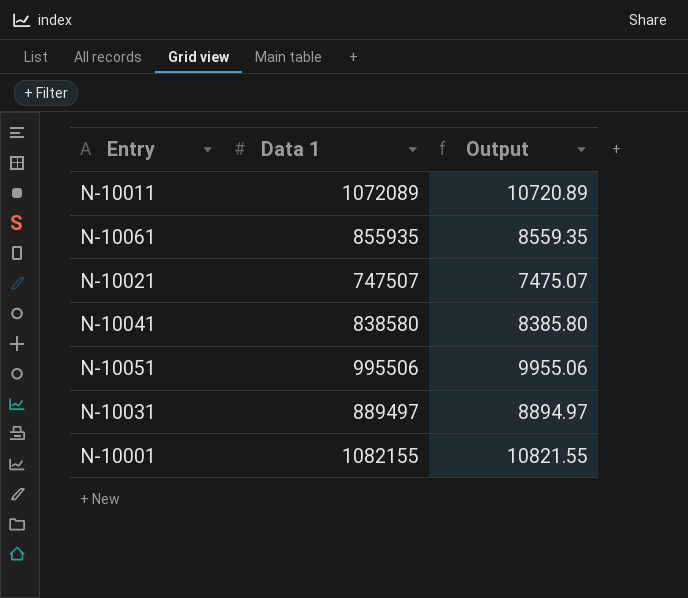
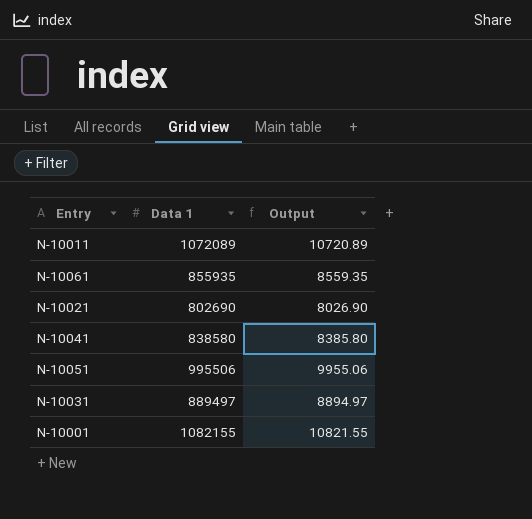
N-10021 | Data 1: 747507 -> 802690
N-10021 | Output: 7475.07 -> 8026.90

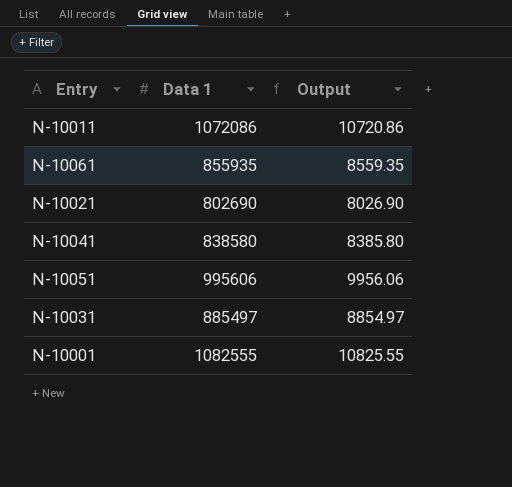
N-10011 | Data 1: 1072089 -> 1072086
N-10011 | Output: 10720.89 -> 10720.86
N-10051 | Data 1: 995506 -> 995606
N-10051 | Output: 9955.06 -> 9956.06
N-10031 | Data 1: 889497 -> 885497
N-10031 | Output: 8894.97 -> 8854.97
N-10001 | Data 1: 1082155 -> 1082555
N-10001 | Output: 10821.55 -> 10825.55

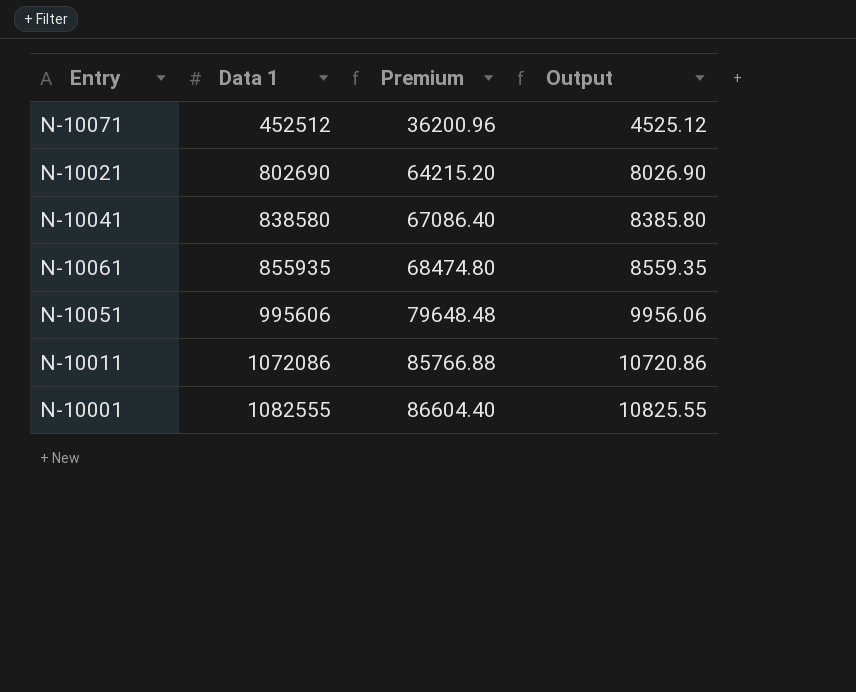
row order: none -> Data 1 ascending
column Premium | formula: none -> [Data 1] * 0.08
row N-10031: 885497 | 8854.97 -> none
row N-10071: none -> 452512 | 36200.96 | 4525.12

